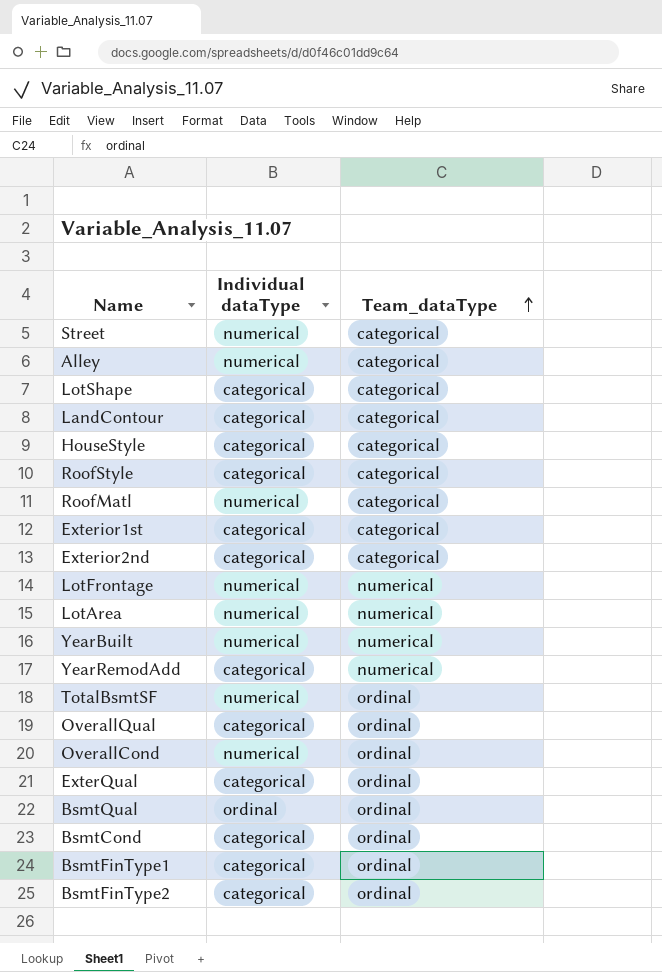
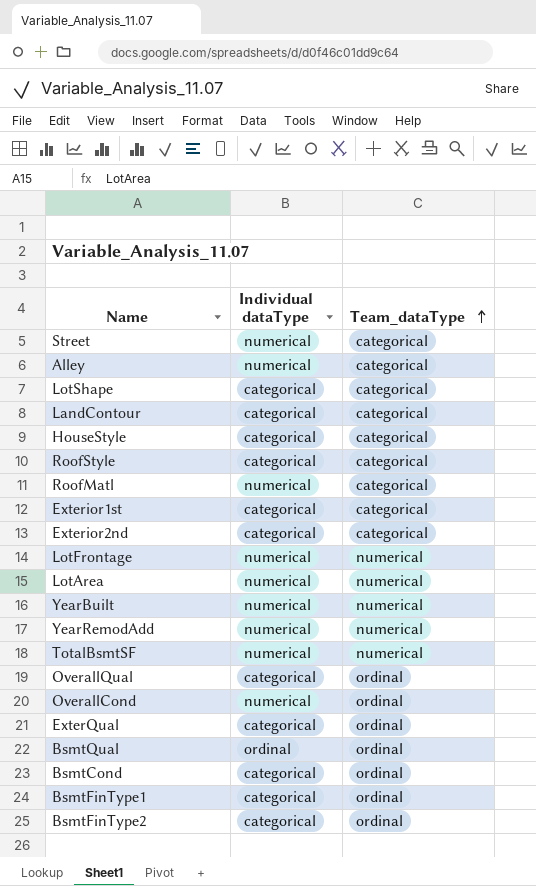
YearRemodAdd | Individual dataType: categorical -> numerical
TotalBsmtSF | Team_dataType: ordinal -> numerical

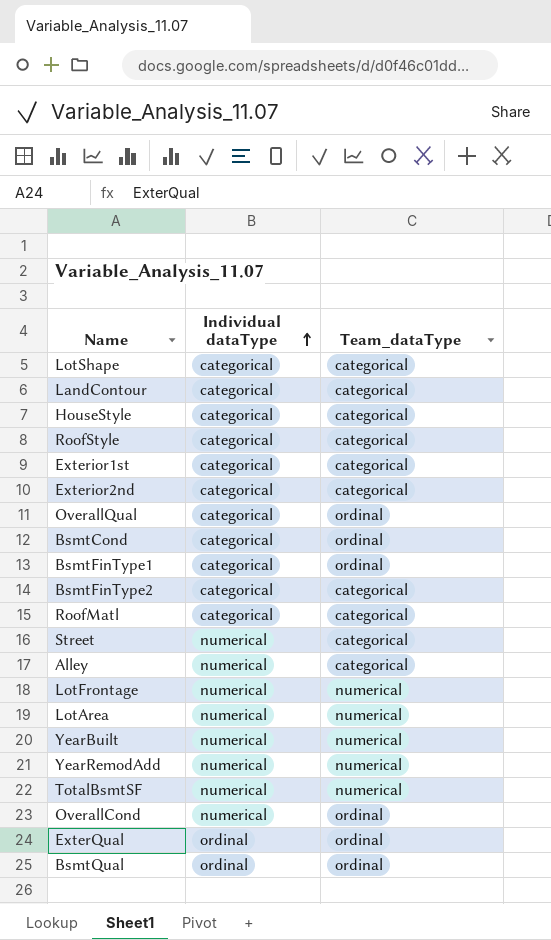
row order: Team_dataType ascending -> Individual dataType ascending
BsmtFinType2 | Team_dataType: ordinal -> categorical
RoofMatl | Individual dataType: numerical -> categorical
ExterQual | Individual dataType: categorical -> ordinal

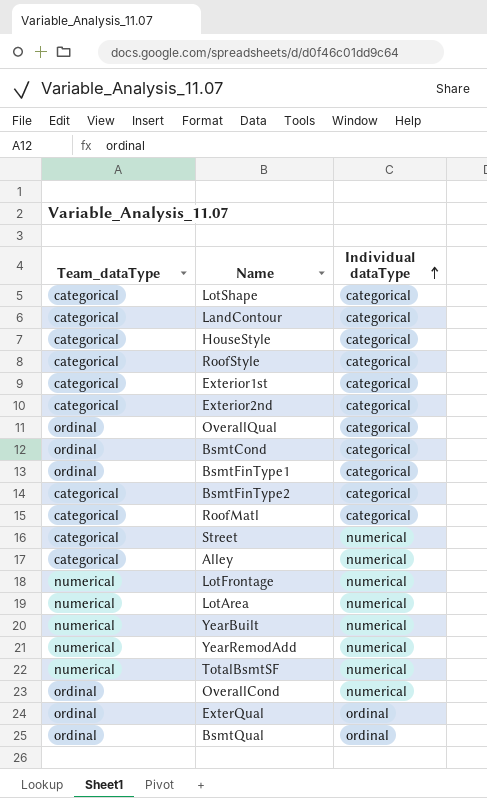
column Team_dataType | position: 3 -> 1

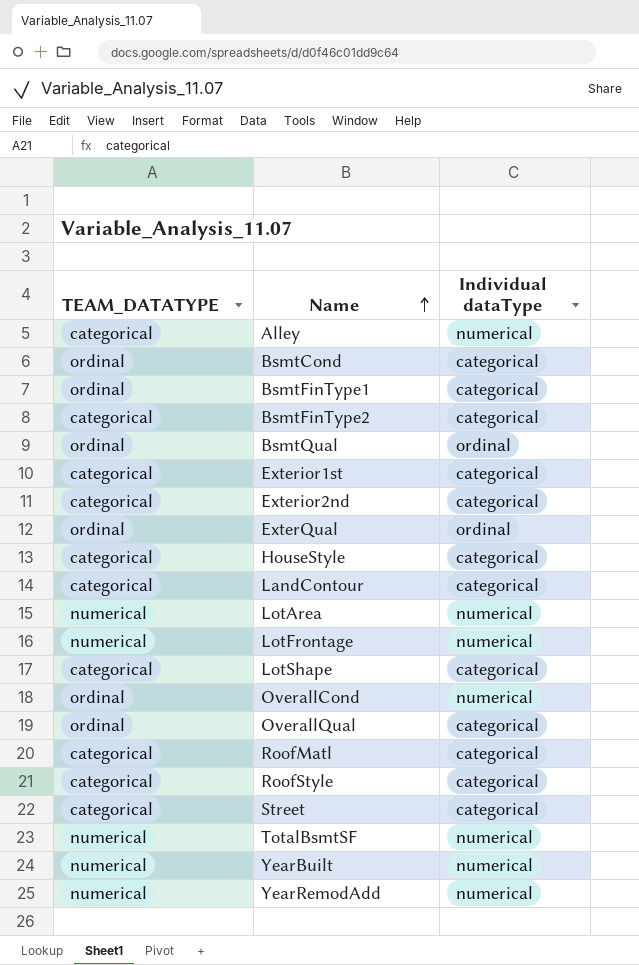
row order: Individual dataType ascending -> Name ascending
column name: Team_dataType -> TEAM_DATATYPE
Street | Individual dataType: numerical -> categorical

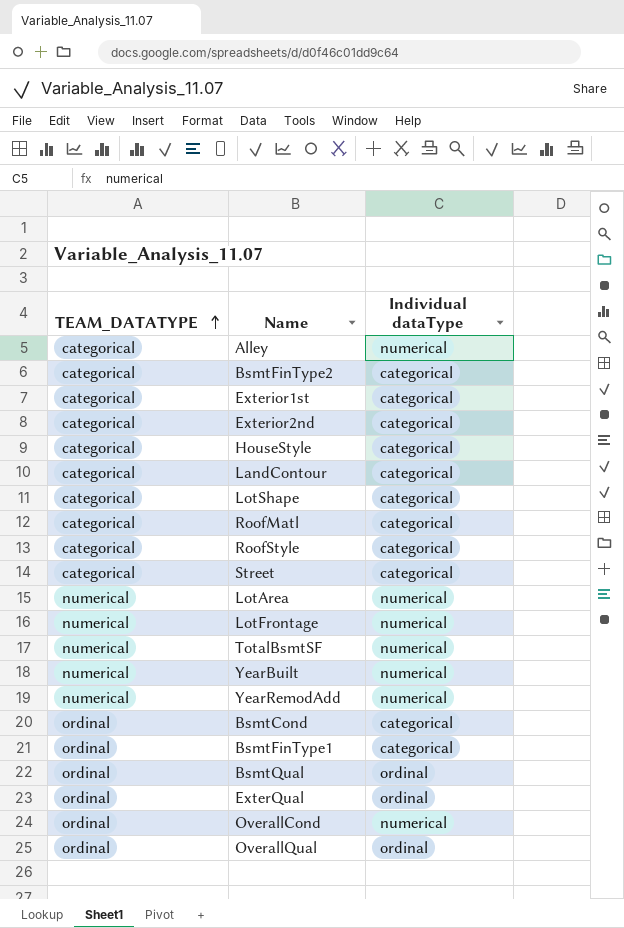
row order: Name ascending -> TEAM_DATATYPE ascending
OverallQual | Individual dataType: categorical -> ordinal

